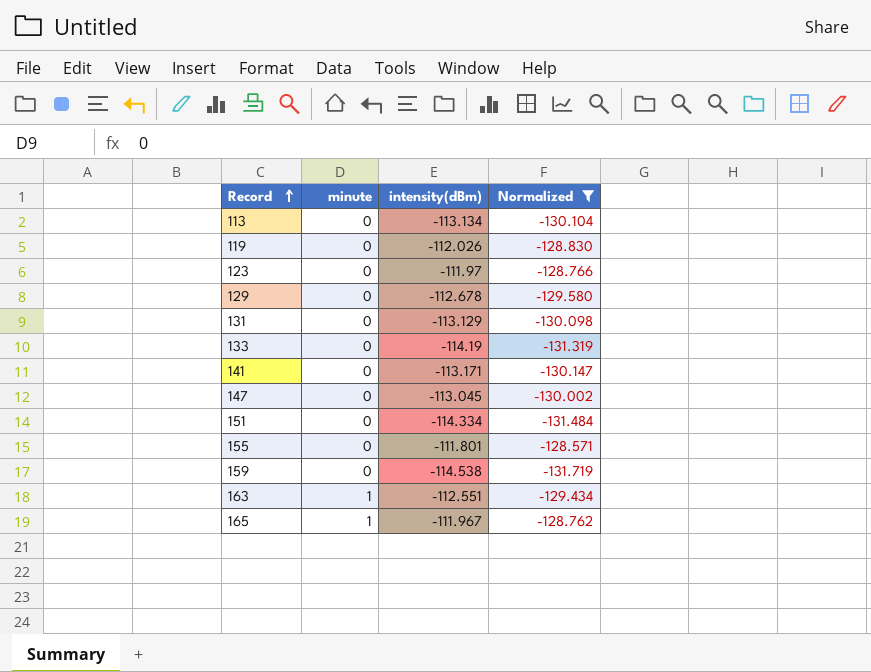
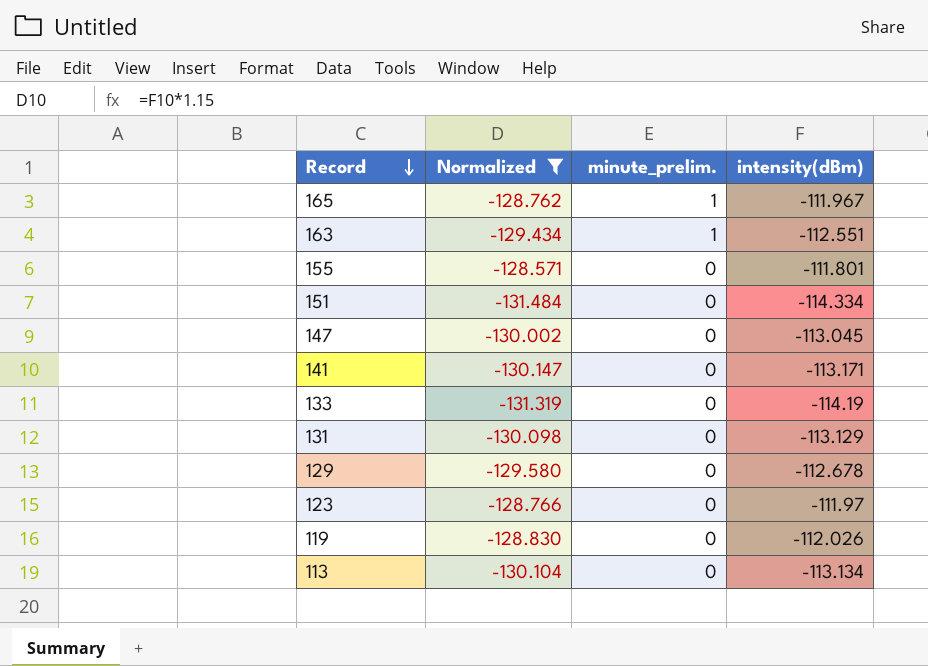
row order: Record ascending -> Record descending
column Normalized | position: 4 -> 2
column name: minute -> minute_prelim.
row 159: 0 | -114.538 | -131.719 -> none

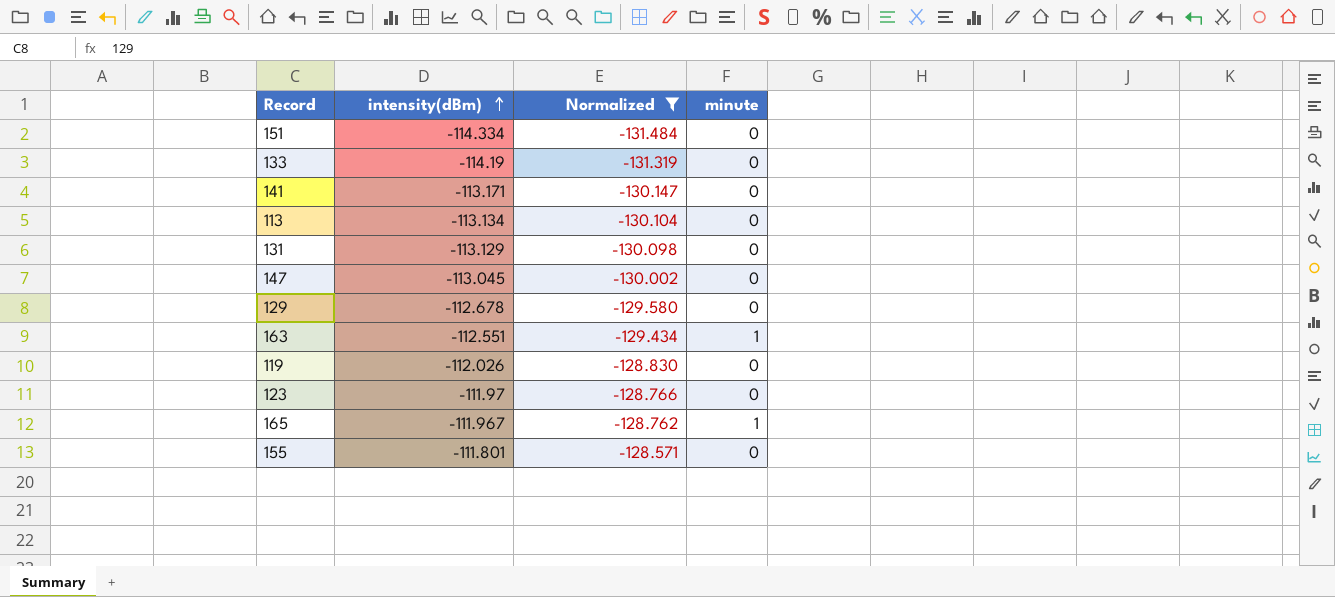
row order: Record descending -> intensity(dBm) ascending
column intensity(dBm) | position: 4 -> 2
column name: minute_prelim. -> minute

